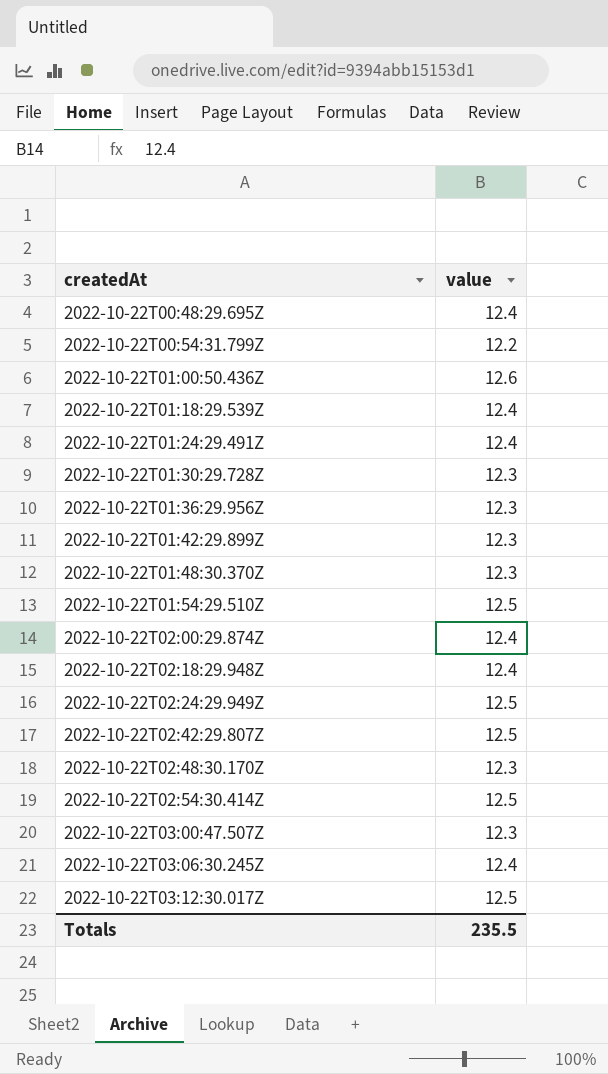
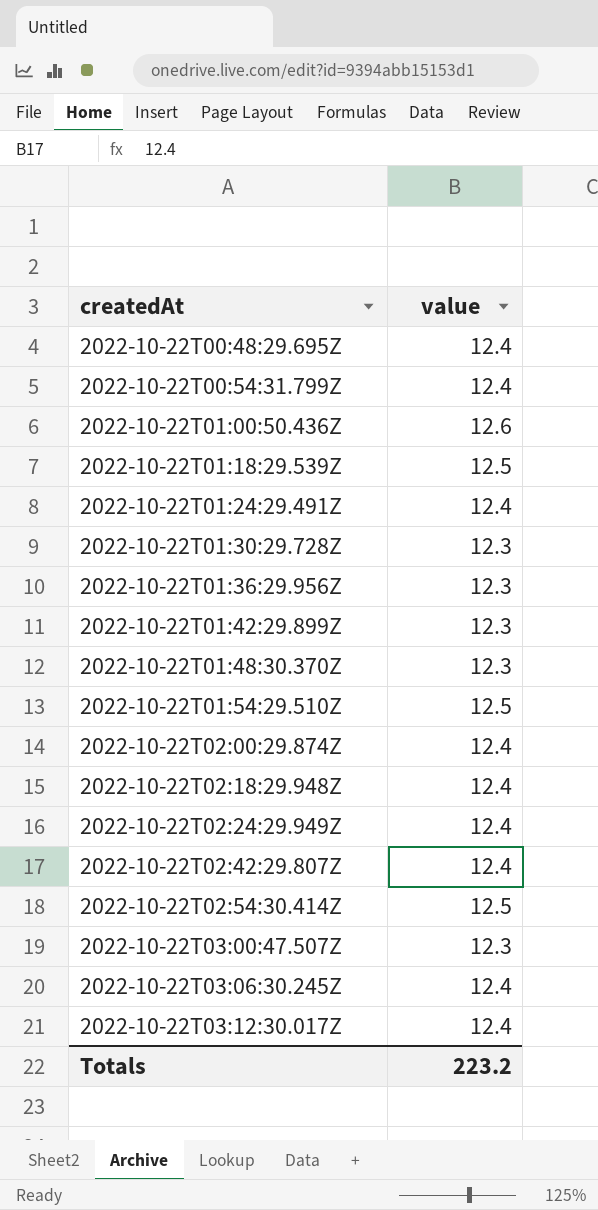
row 2022-10-22T02:48:30.170Z: 12.3 -> none
2022-10-22T00:54:31.799Z | value: 12.2 -> 12.4
2022-10-22T01:18:29.539Z | value: 12.4 -> 12.5
2022-10-22T02:24:29.949Z | value: 12.5 -> 12.4
2022-10-22T02:42:29.807Z | value: 12.5 -> 12.4
2022-10-22T03:12:30.017Z | value: 12.5 -> 12.4
Totals | value: 235.5 -> 223.2

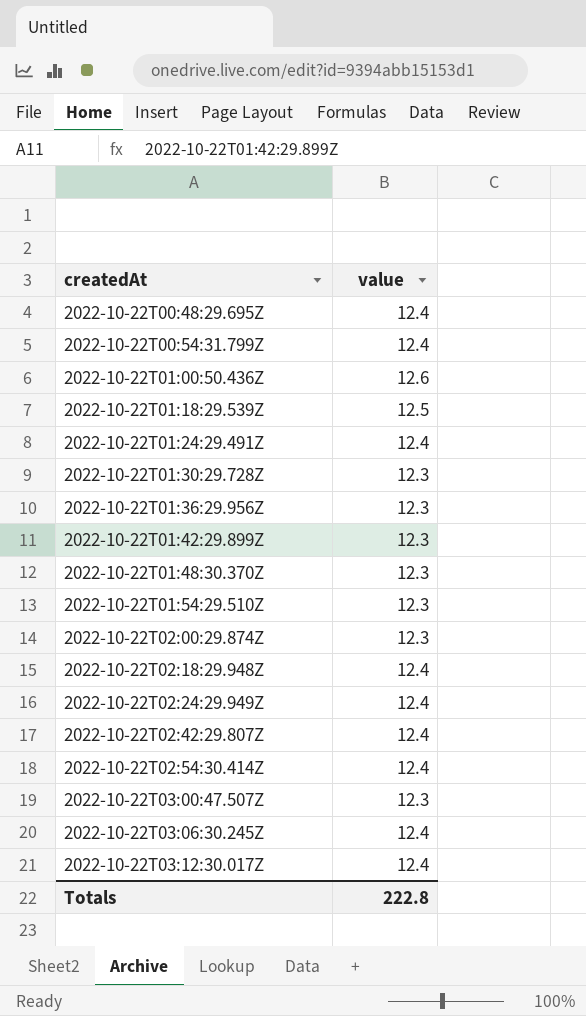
2022-10-22T01:54:29.510Z | value: 12.5 -> 12.3
2022-10-22T02:00:29.874Z | value: 12.4 -> 12.3
2022-10-22T02:54:30.414Z | value: 12.5 -> 12.4
Totals | value: 223.2 -> 222.8

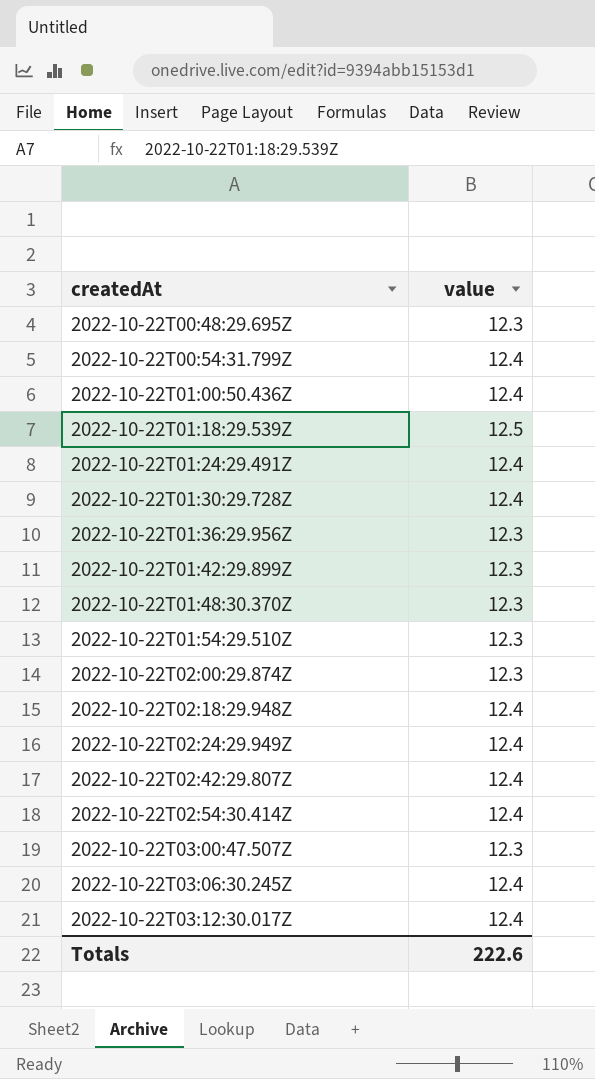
2022-10-22T00:48:29.695Z | value: 12.4 -> 12.3
2022-10-22T01:00:50.436Z | value: 12.6 -> 12.4
2022-10-22T01:30:29.728Z | value: 12.3 -> 12.4
Totals | value: 222.8 -> 222.6

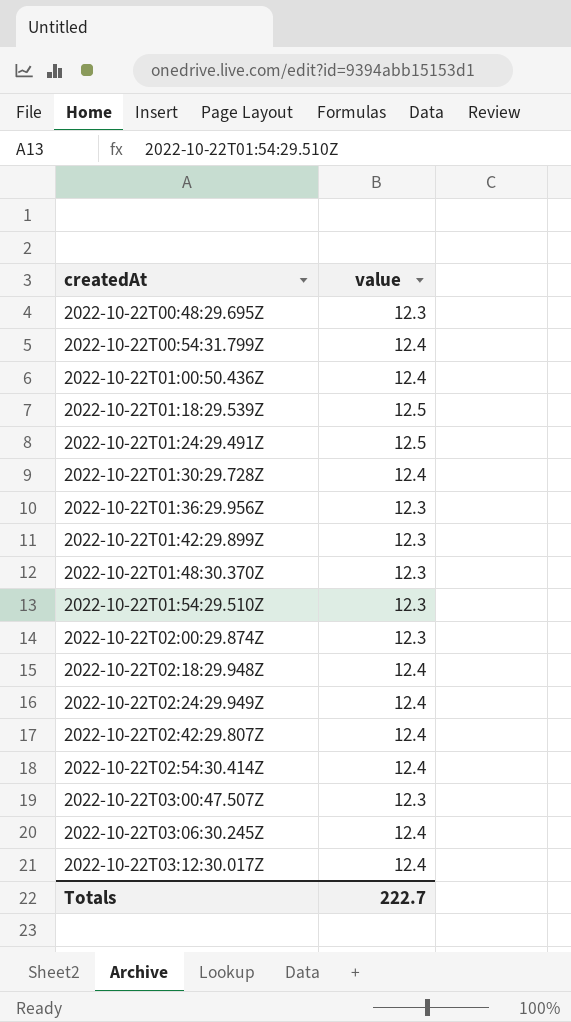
2022-10-22T01:24:29.491Z | value: 12.4 -> 12.5
Totals | value: 222.6 -> 222.7

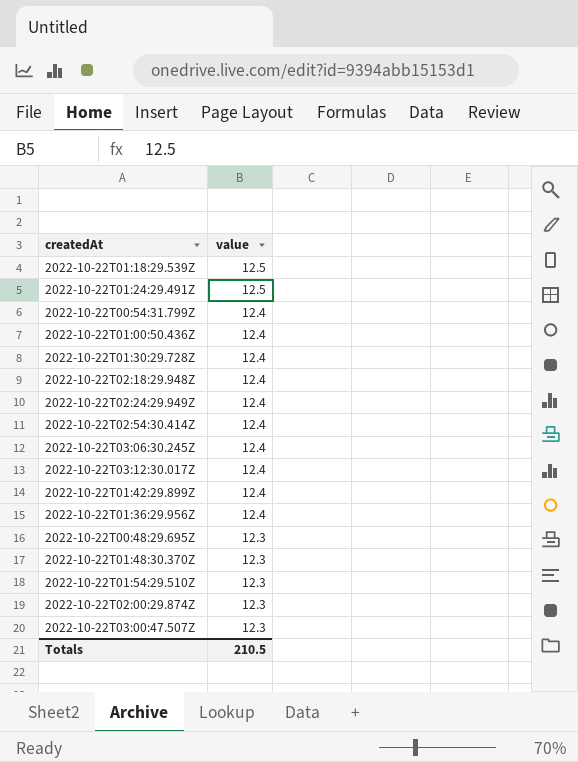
row order: createdAt ascending -> value descending
row 2022-10-22T02:42:29.807Z: 12.4 -> none
2022-10-22T01:42:29.899Z | value: 12.3 -> 12.4
2022-10-22T01:36:29.956Z | value: 12.3 -> 12.4
Totals | value: 222.7 -> 210.5

